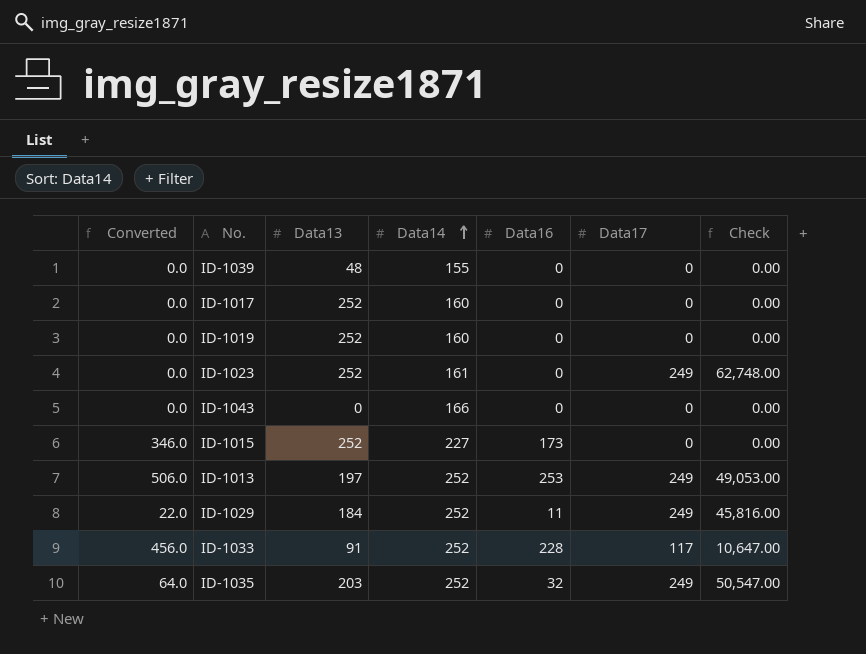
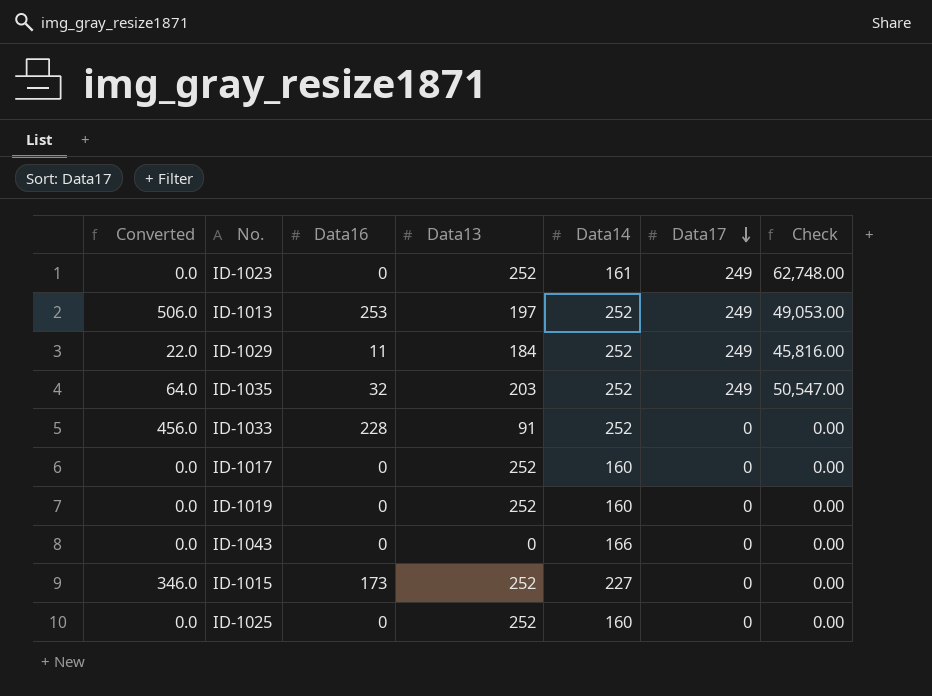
row order: Data14 ascending -> Data17 descending
column Data16 | position: 5 -> 3
row ID-1039: 0.0 | 48 | 155 | 0 | 0 | 0.00 -> none
ID-1033 | Data17: 117 -> 0
ID-1033 | Check: 10,647.00 -> 0.00
row ID-1025: none -> 0.0 | 0 | 252 | 160 | 0 | 0.00

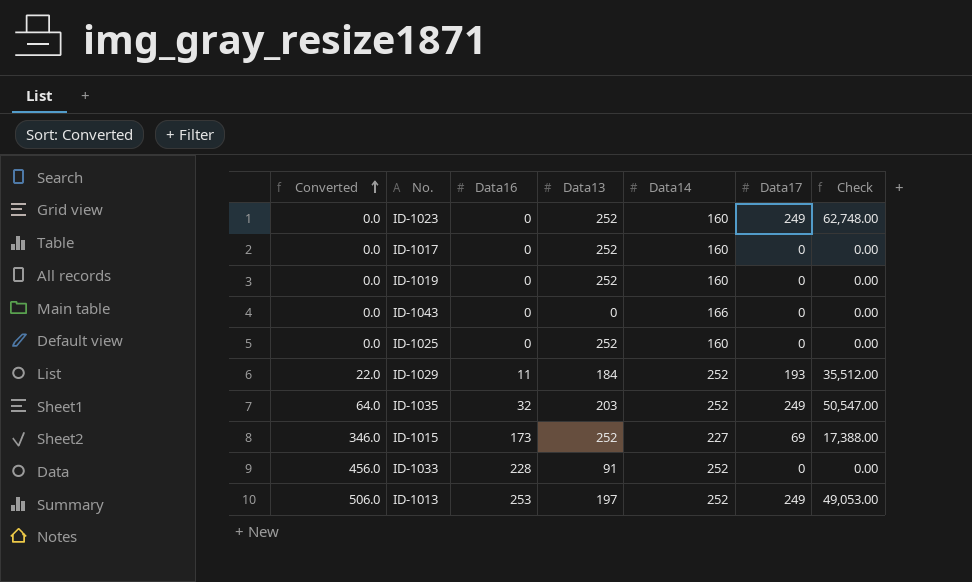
row order: Data17 descending -> Converted ascending
ID-1023 | Data14: 161 -> 160
ID-1029 | Data17: 249 -> 193
ID-1029 | Check: 45,816.00 -> 35,512.00
ID-1015 | Data17: 0 -> 69
ID-1015 | Check: 0.00 -> 17,388.00

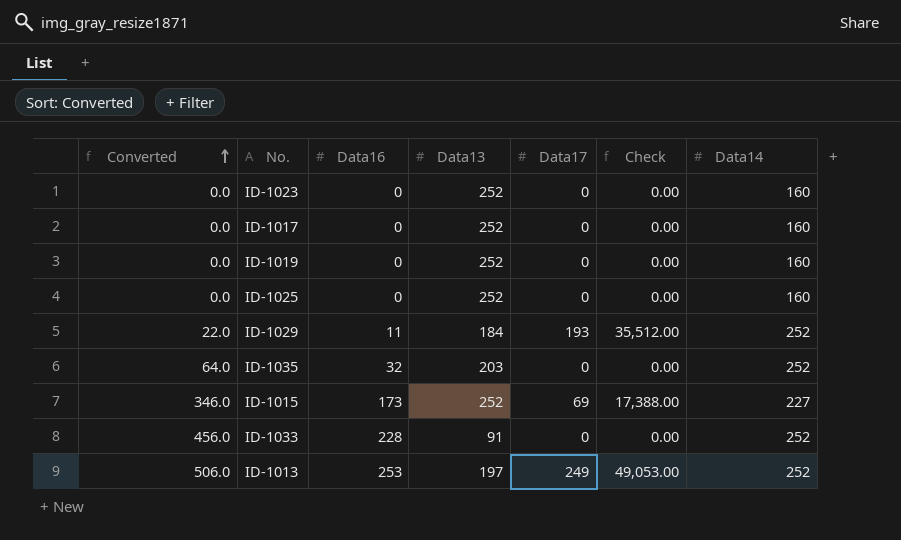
column Data14 | position: 5 -> 7
row ID-1043: 0.0 | 0 | 0 | 166 | 0 | 0.00 -> none
ID-1023 | Data17: 249 -> 0
ID-1023 | Check: 62,748.00 -> 0.00
ID-1035 | Data17: 249 -> 0
ID-1035 | Check: 50,547.00 -> 0.00

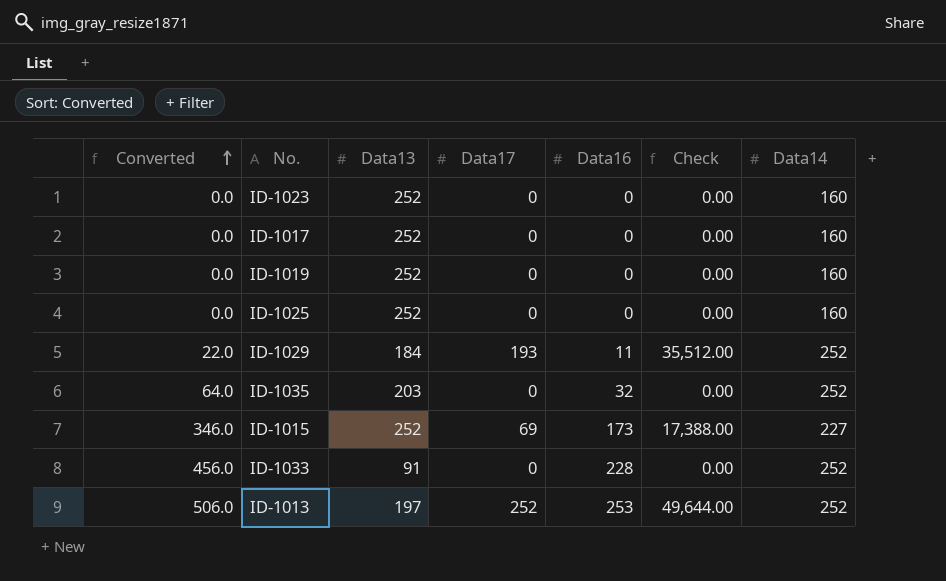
column Data16 | position: 3 -> 5
ID-1013 | Data17: 249 -> 252
ID-1013 | Check: 49,053.00 -> 49,644.00

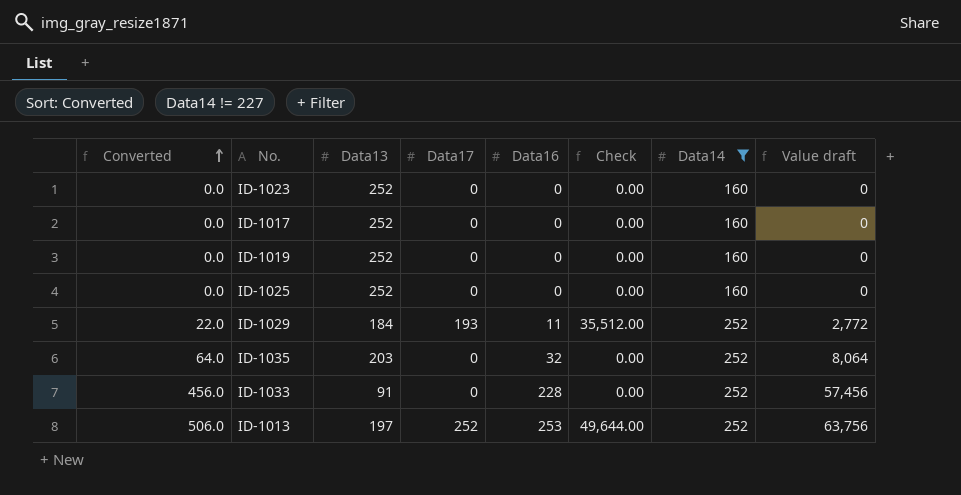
filter: none -> Data14 != 227
column Value draft | formula: none -> [Data16] * [Data14]

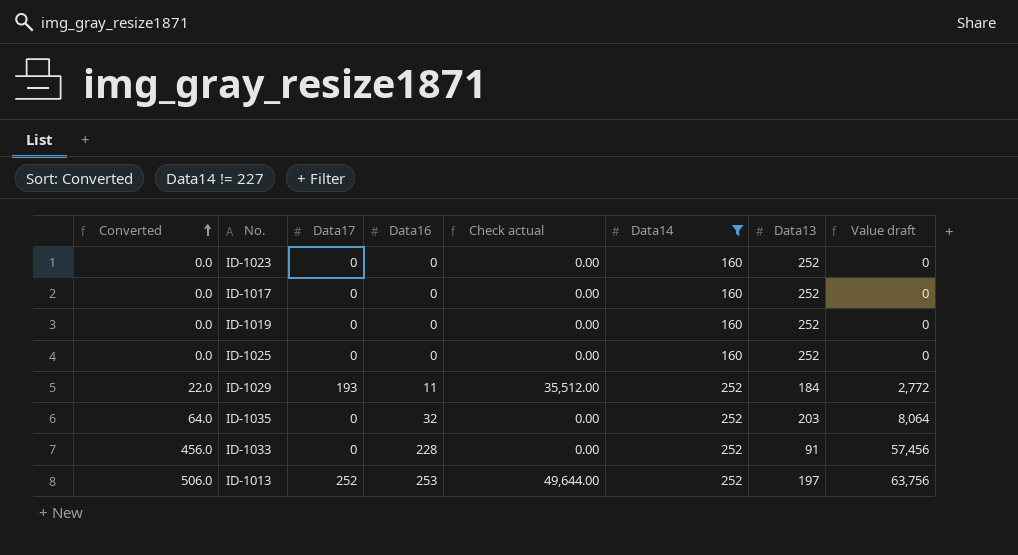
column name: Check -> Check actual
column Data13 | position: 3 -> 7

